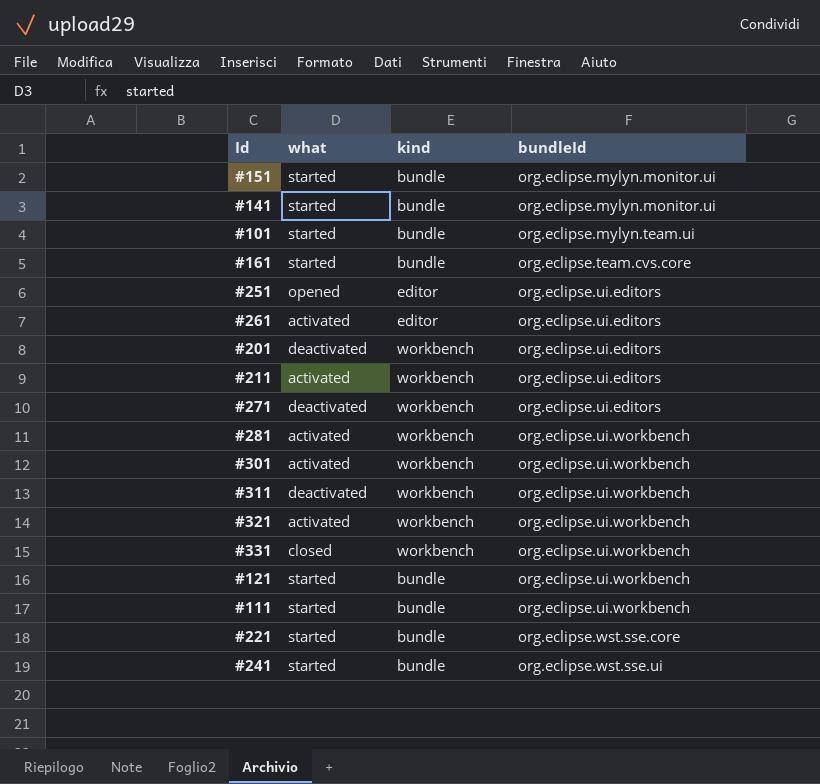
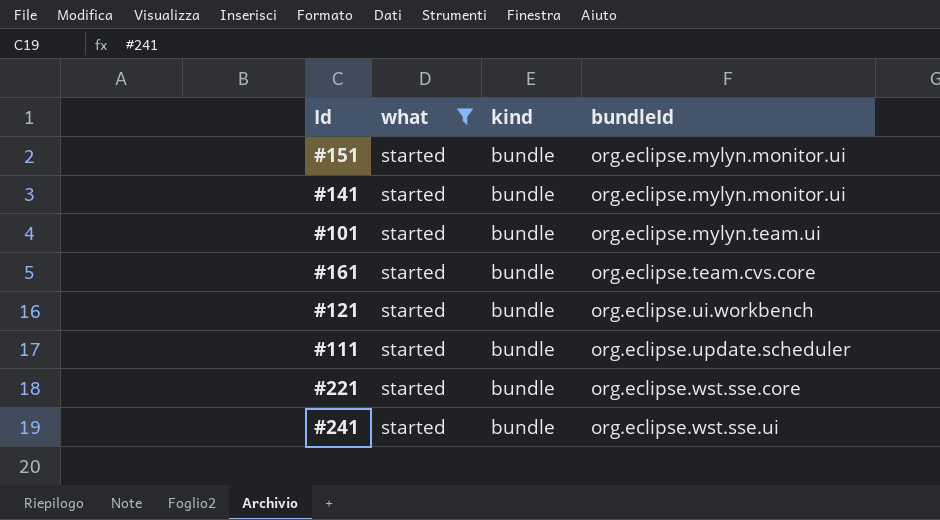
filter: none -> what = started
#111 | bundleId: org.eclipse.ui.workbench -> org.eclipse.update.scheduler

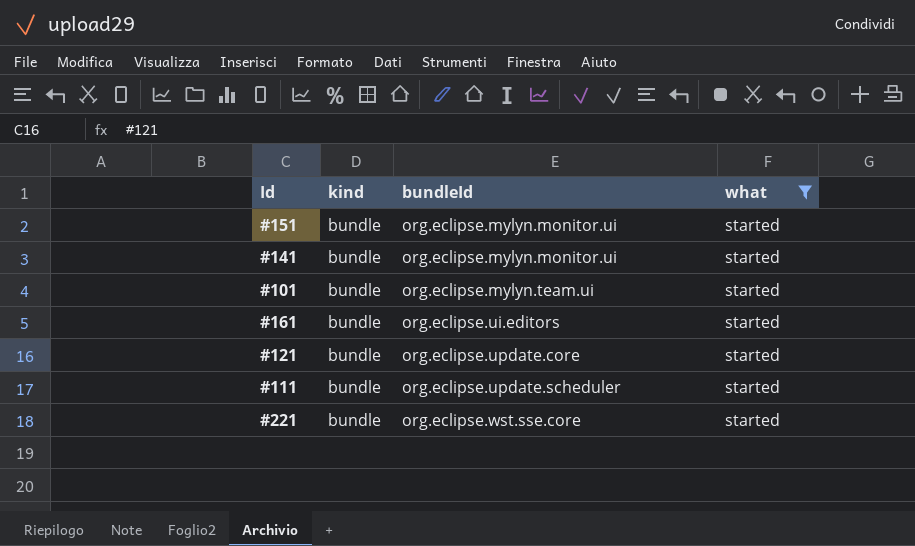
column what | position: 2 -> 4
row #241: started | bundle | org.eclipse.wst.sse.ui -> none
#161 | bundleId: org.eclipse.team.cvs.core -> org.eclipse.ui.editors
#121 | bundleId: org.eclipse.ui.workbench -> org.eclipse.update.core

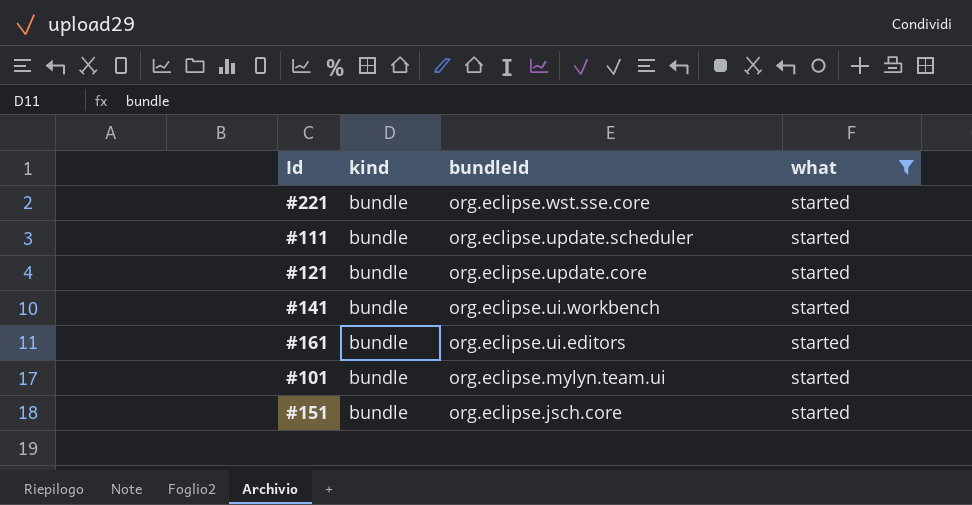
row order: bundleId ascending -> bundleId descending
#141 | bundleId: org.eclipse.mylyn.monitor.ui -> org.eclipse.ui.workbench
#151 | bundleId: org.eclipse.mylyn.monitor.ui -> org.eclipse.jsch.core

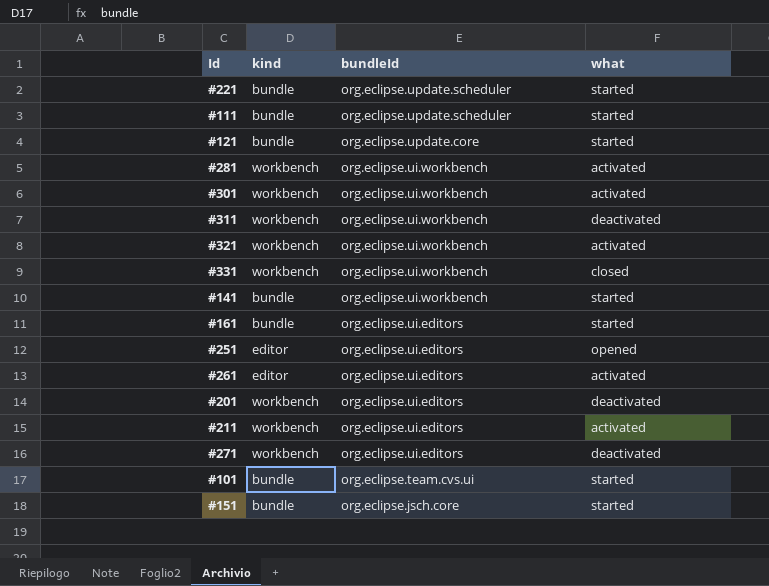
filter: what = started -> none
#221 | bundleId: org.eclipse.wst.sse.core -> org.eclipse.update.scheduler
#101 | bundleId: org.eclipse.mylyn.team.ui -> org.eclipse.team.cvs.ui

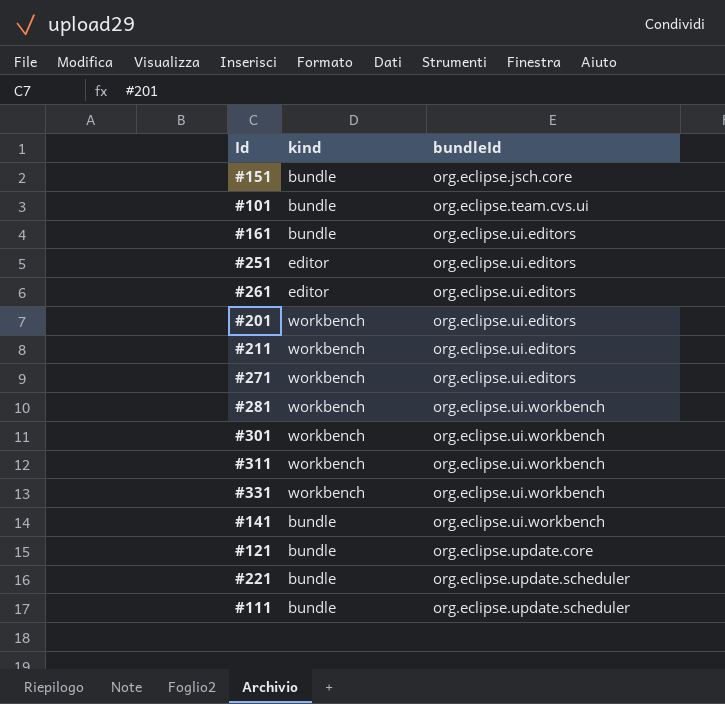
row order: bundleId descending -> bundleId ascending
column what | position: 4 -> none
row #321: workbench | org.eclipse.ui.workbench | activated -> none

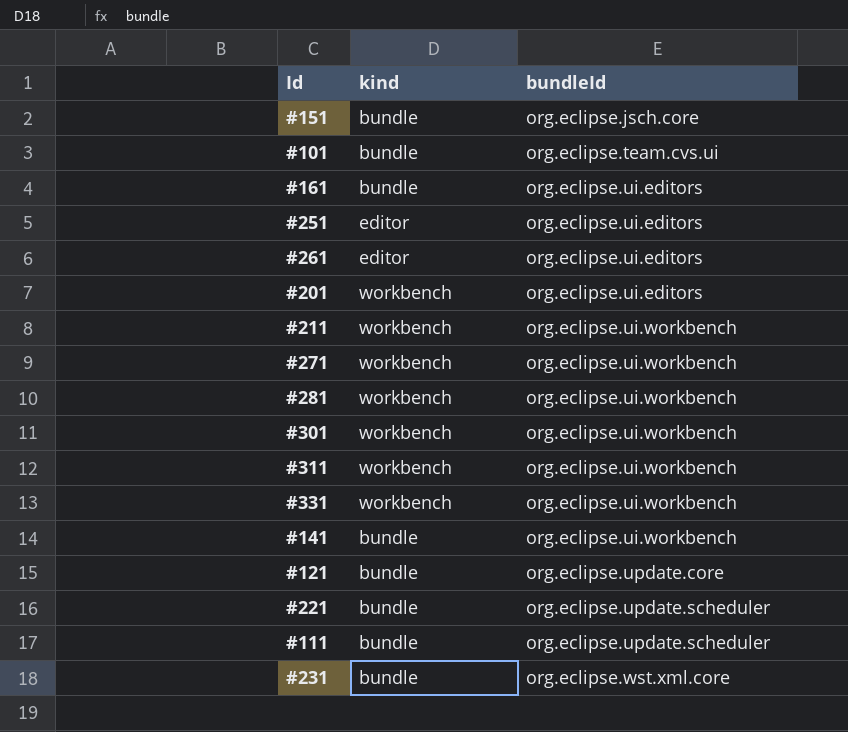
#211 | bundleId: org.eclipse.ui.editors -> org.eclipse.ui.workbench
#271 | bundleId: org.eclipse.ui.editors -> org.eclipse.ui.workbench
row #231: none -> bundle | org.eclipse.wst.xml.core

